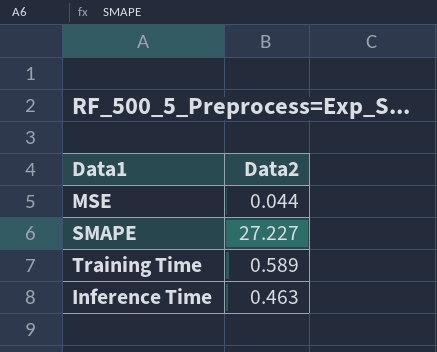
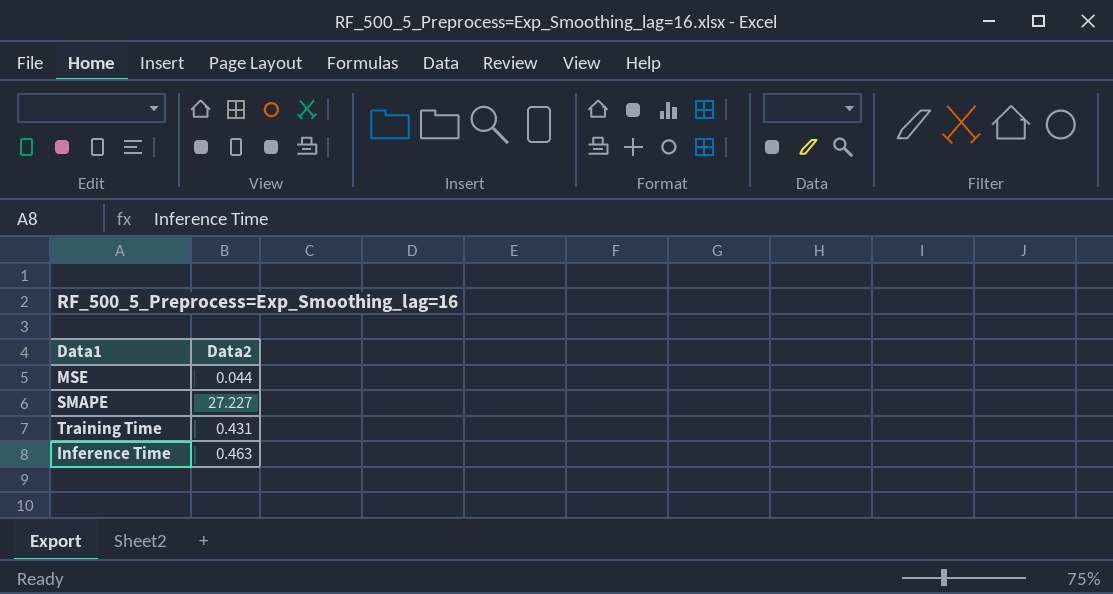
Training Time | Data2: 0.589 -> 0.431

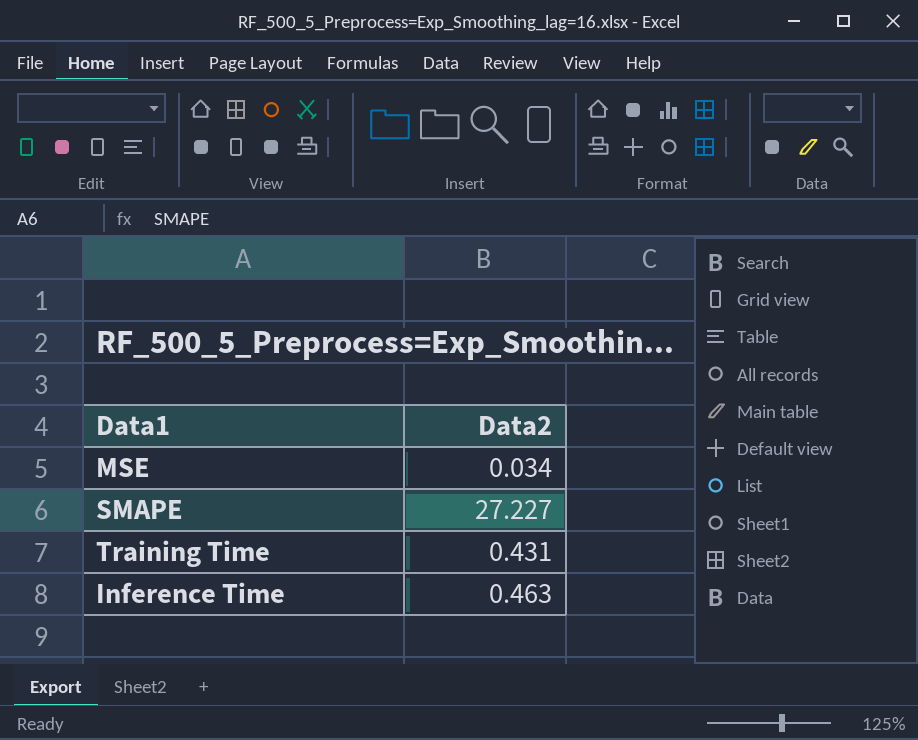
MSE | Data2: 0.044 -> 0.034

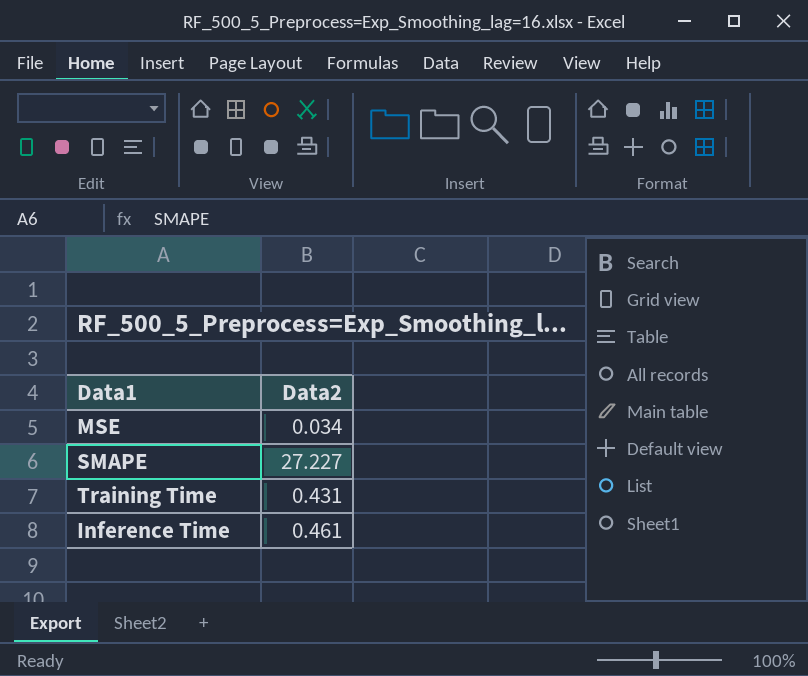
Inference Time | Data2: 0.463 -> 0.461

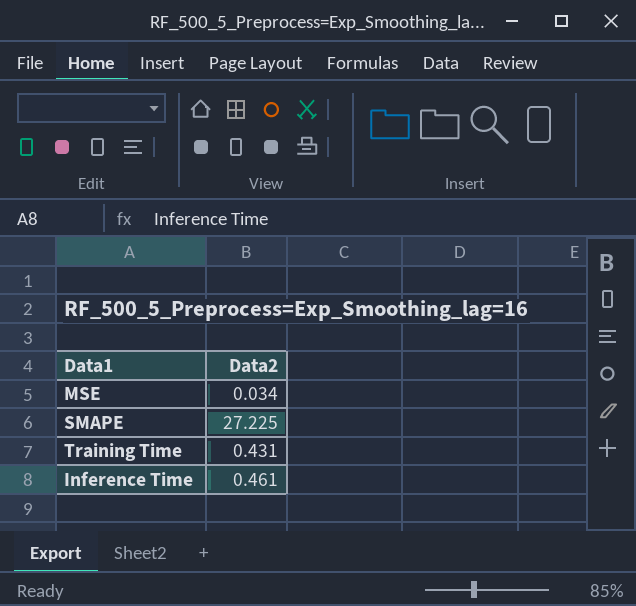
SMAPE | Data2: 27.227 -> 27.225

